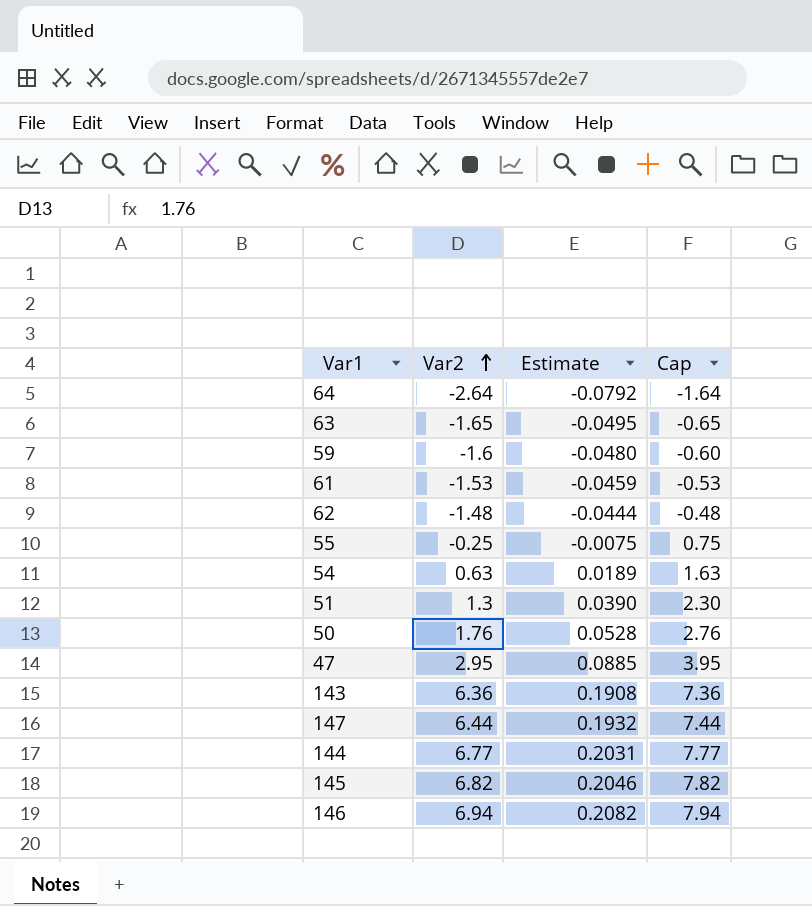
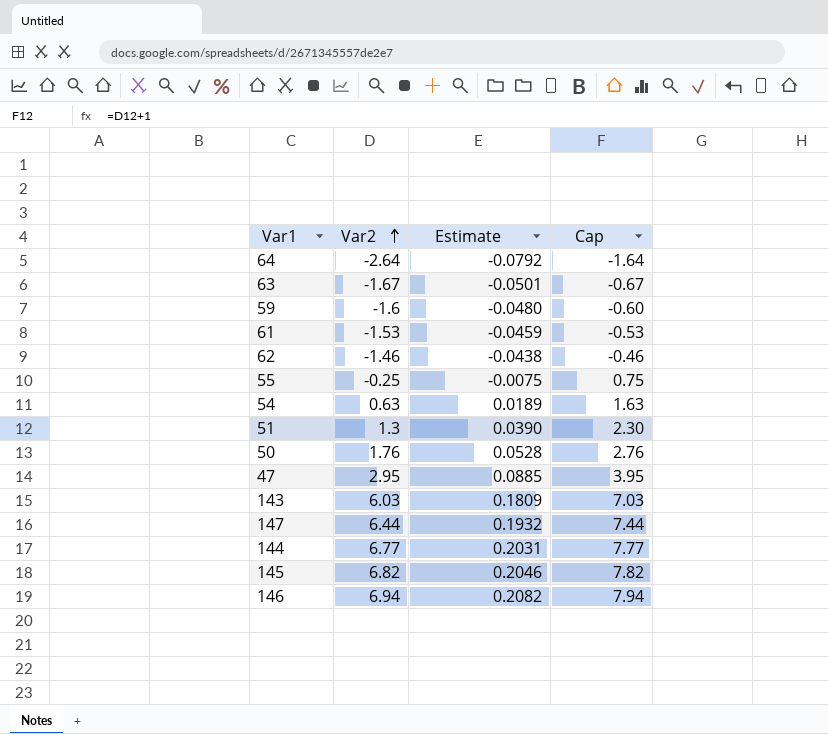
63 | Var2: -1.65 -> -1.67
63 | Estimate: -0.0495 -> -0.0501
63 | Cap: -0.65 -> -0.67
62 | Var2: -1.48 -> -1.46
62 | Estimate: -0.0444 -> -0.0438
62 | Cap: -0.48 -> -0.46
143 | Var2: 6.36 -> 6.03
143 | Estimate: 0.1908 -> 0.1809
143 | Cap: 7.36 -> 7.03

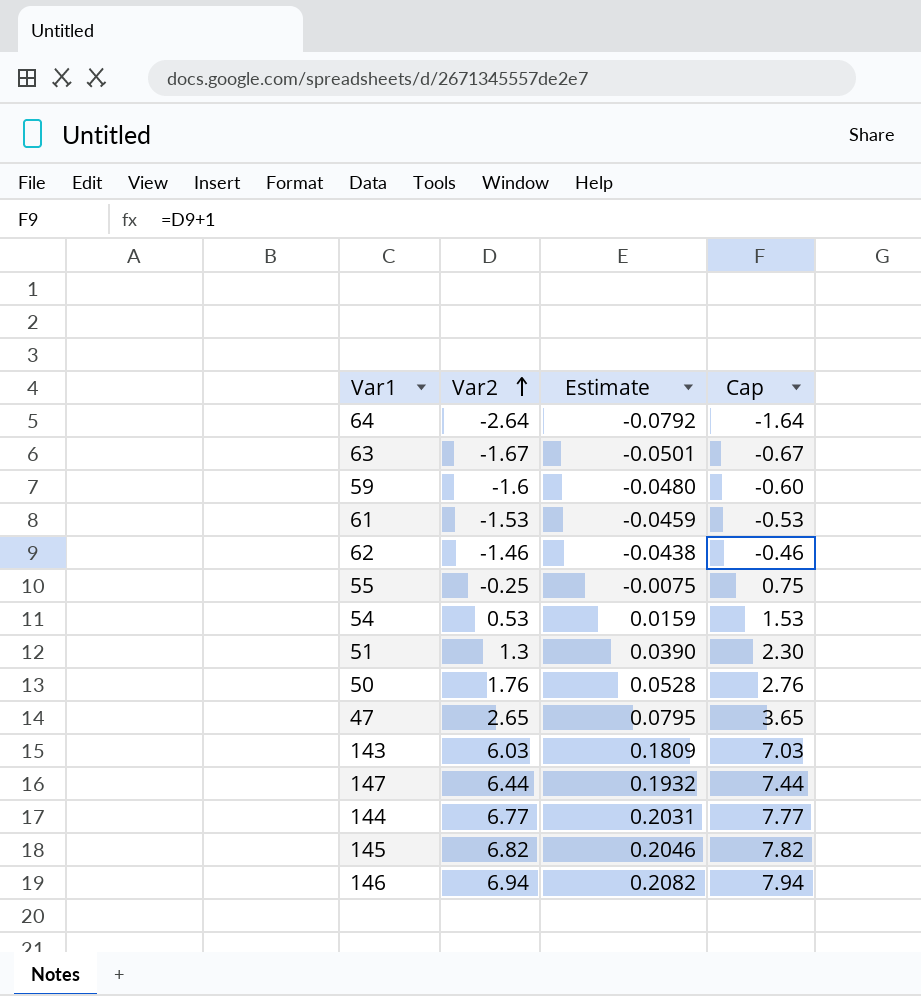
54 | Var2: 0.63 -> 0.53
54 | Estimate: 0.0189 -> 0.0159
54 | Cap: 1.63 -> 1.53
47 | Var2: 2.95 -> 2.65
47 | Estimate: 0.0885 -> 0.0795
47 | Cap: 3.95 -> 3.65

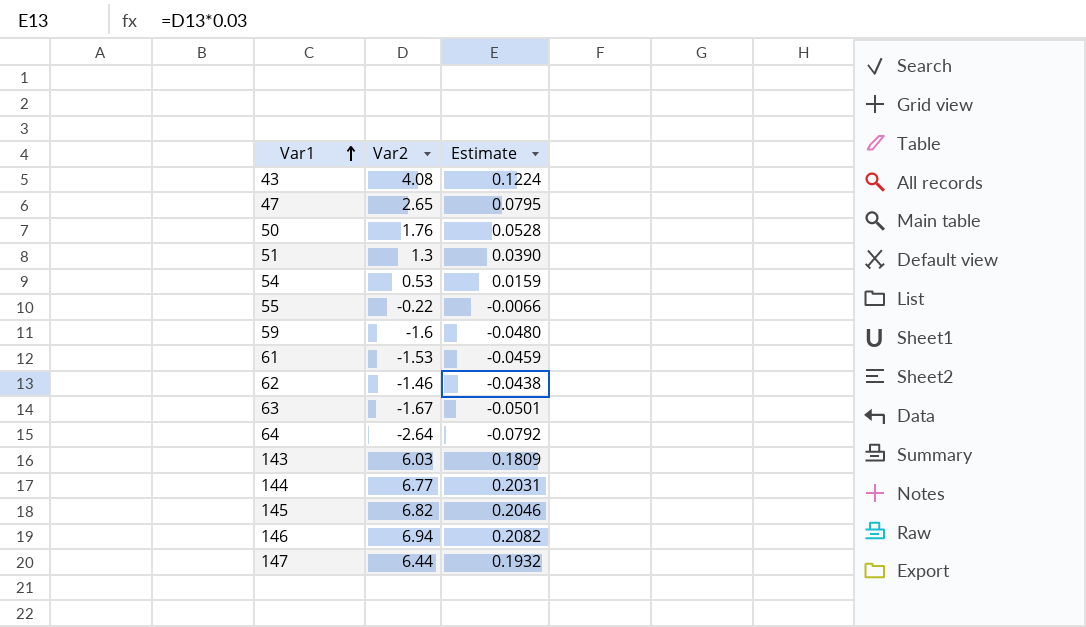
row order: Var2 ascending -> Var1 ascending
column Cap | formula: [Var2] + 1 -> none
row 43: none -> 4.08 | 0.1224
55 | Var2: -0.25 -> -0.22
55 | Estimate: -0.0075 -> -0.0066

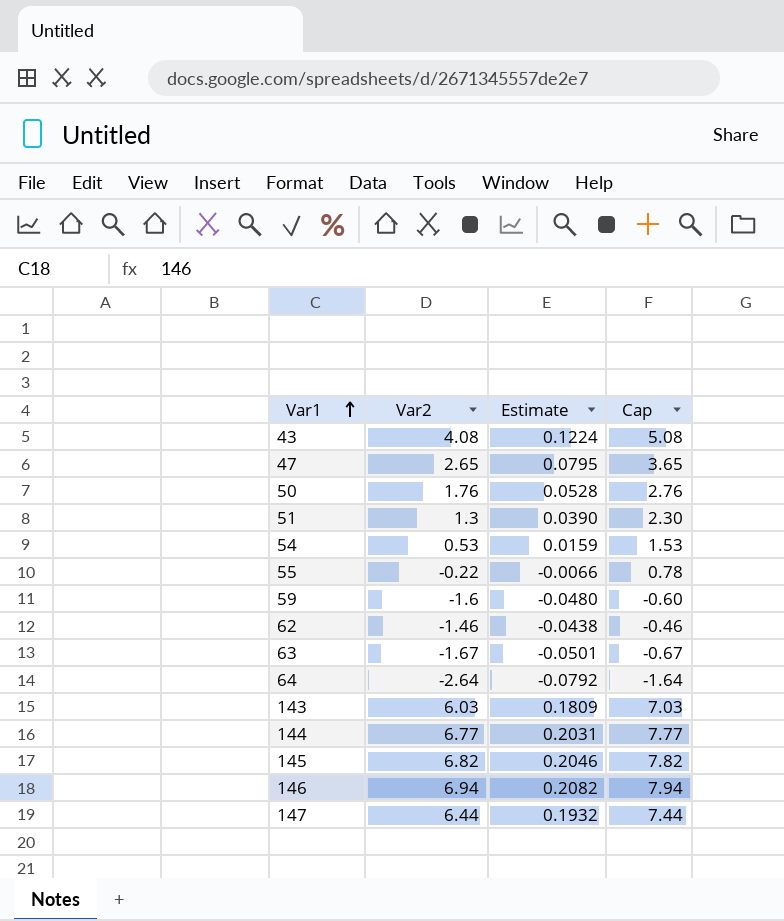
column Cap | formula: none -> [Var2] + 1
row 61: -1.53 | -0.0459 -> none

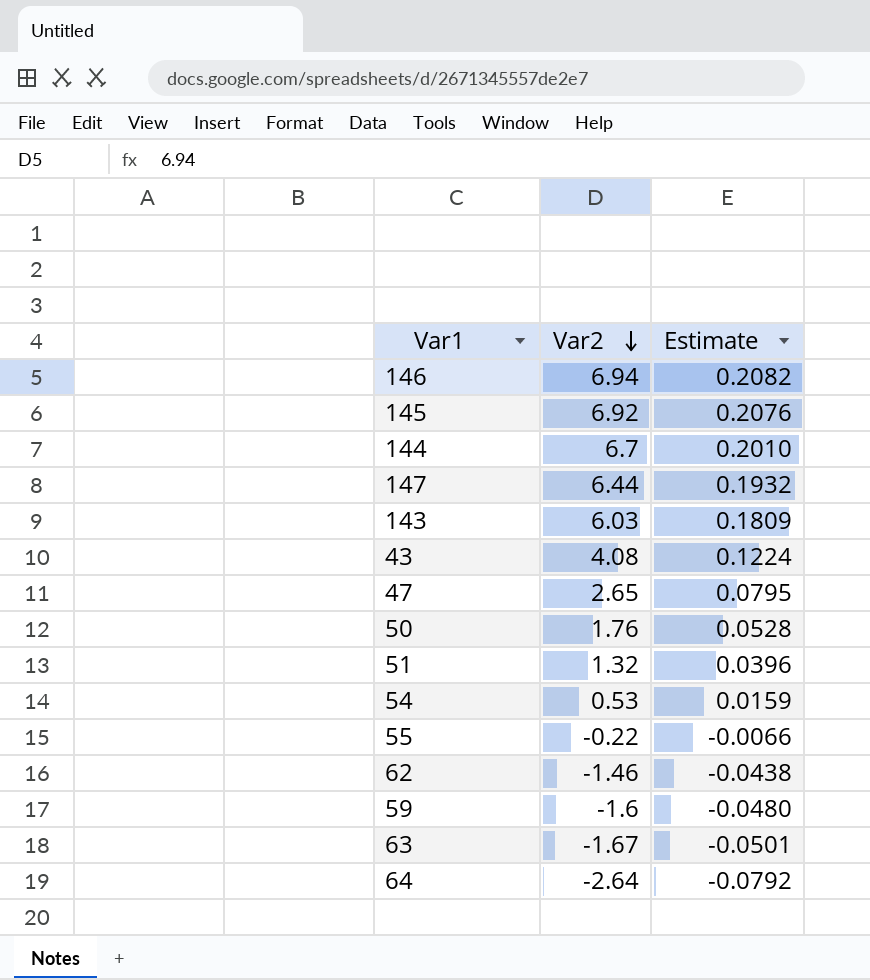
row order: Var1 ascending -> Var2 descending
column Cap | formula: [Var2] + 1 -> none
145 | Var2: 6.82 -> 6.92
145 | Estimate: 0.2046 -> 0.2076
144 | Var2: 6.77 -> 6.7
144 | Estimate: 0.2031 -> 0.2010
51 | Var2: 1.3 -> 1.32
51 | Estimate: 0.0390 -> 0.0396

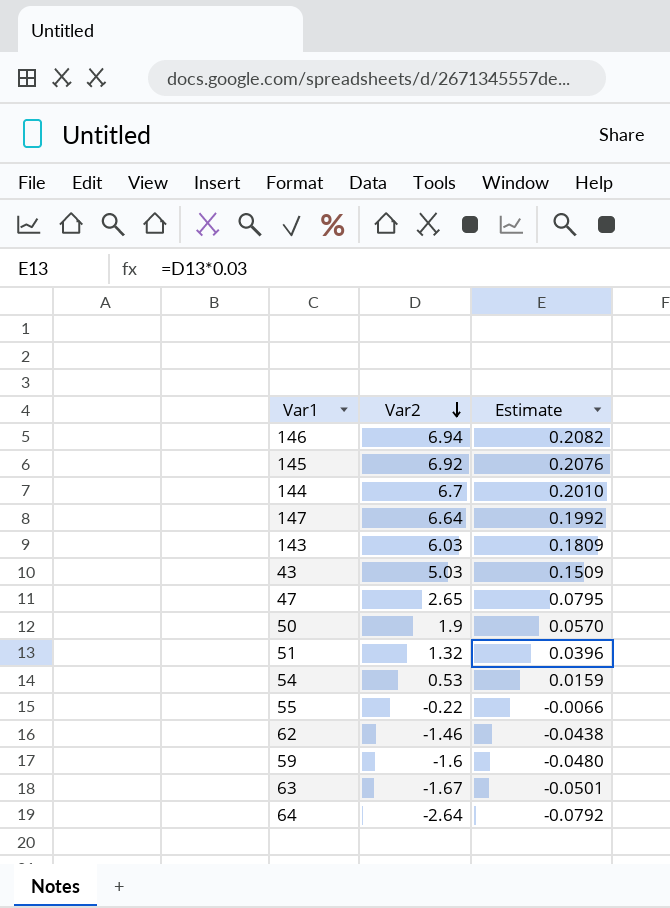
147 | Var2: 6.44 -> 6.64
147 | Estimate: 0.1932 -> 0.1992
43 | Var2: 4.08 -> 5.03
43 | Estimate: 0.1224 -> 0.1509
50 | Var2: 1.76 -> 1.9
50 | Estimate: 0.0528 -> 0.0570

